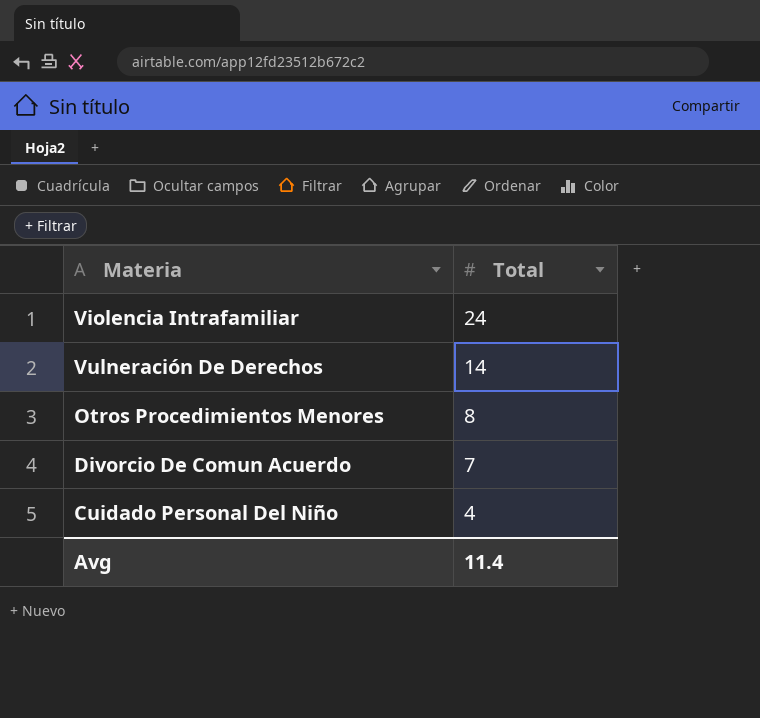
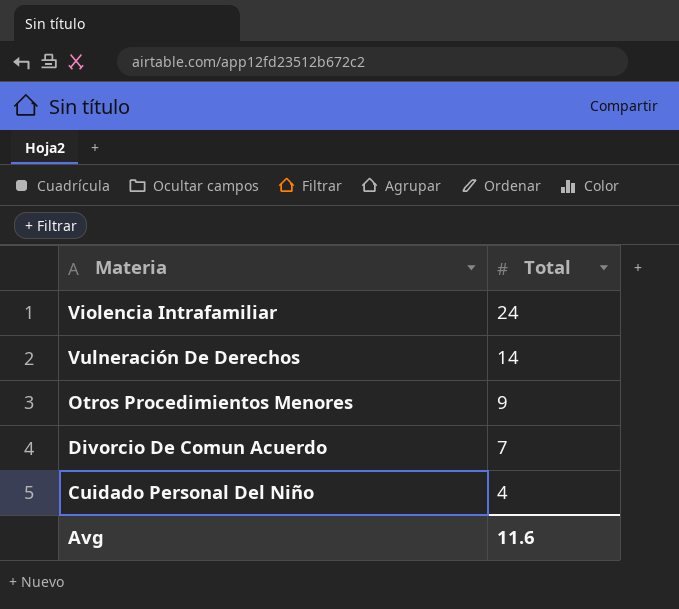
Otros Procedimientos Menores | Total: 8 -> 9
Avg | Total: 11.4 -> 11.6

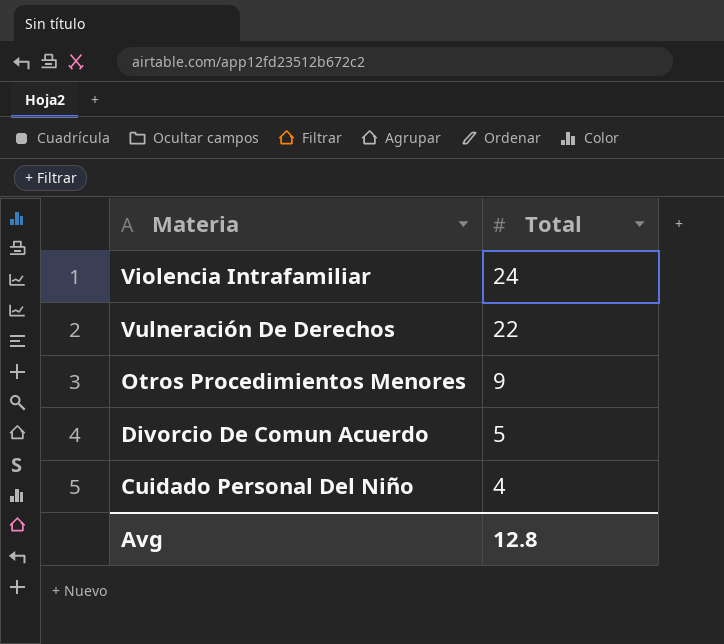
Vulneración De Derechos | Total: 14 -> 22
Divorcio De Comun Acuerdo | Total: 7 -> 5
Avg | Total: 11.6 -> 12.8

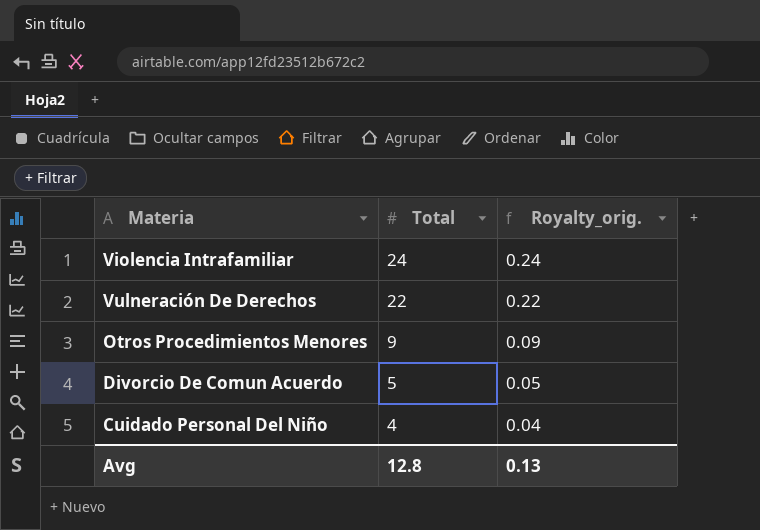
column Royalty_orig. | formula: none -> [Total] * 0.01

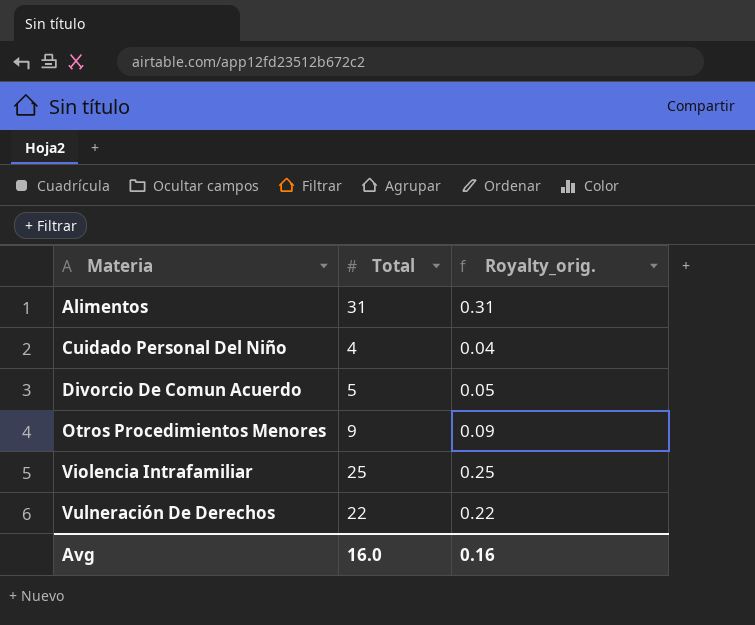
row order: Total descending -> Materia ascending
row Alimentos: none -> 31 | 0.31
Violencia Intrafamiliar | Total: 24 -> 25
Violencia Intrafamiliar | Royalty_orig.: 0.24 -> 0.25
Avg | Total: 12.8 -> 16.0
Avg | Royalty_orig.: 0.13 -> 0.16

